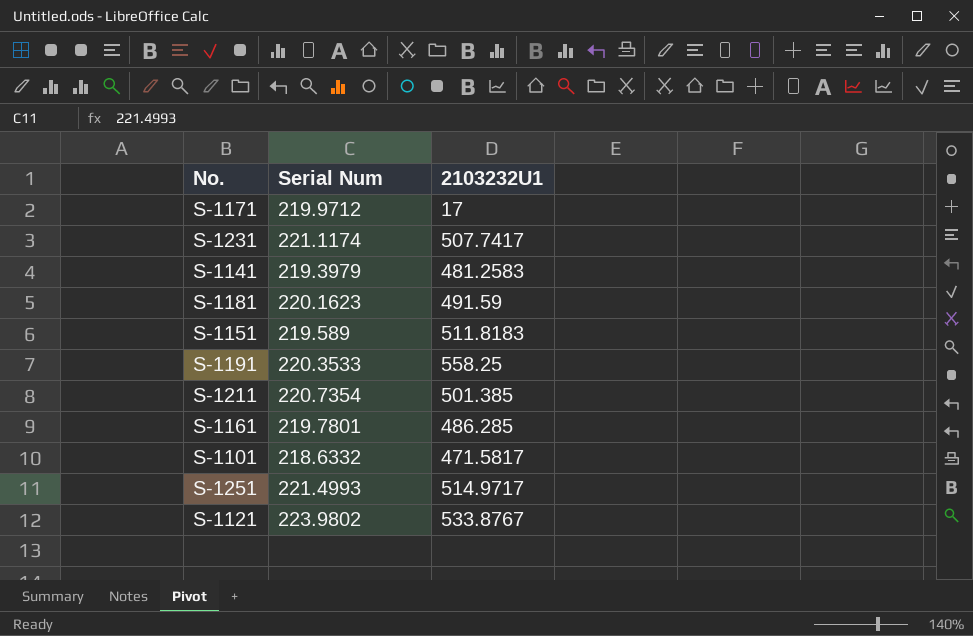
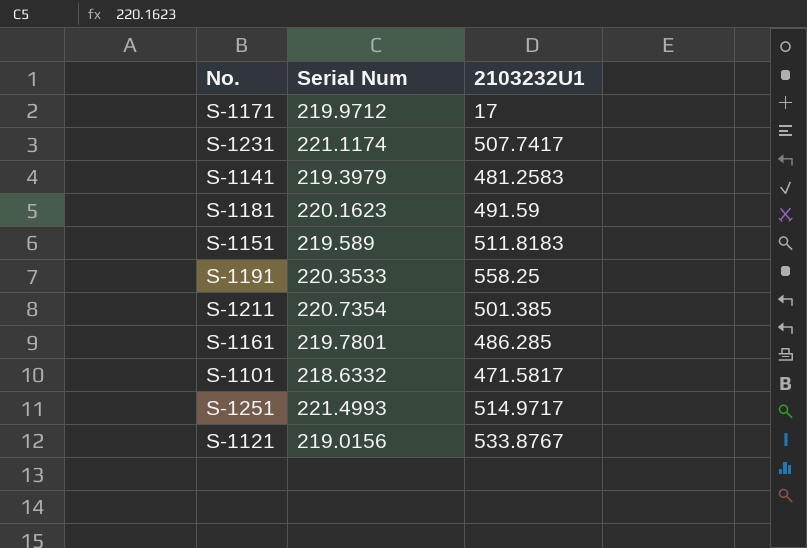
S-1121 | Serial Num: 223.9802 -> 219.0156

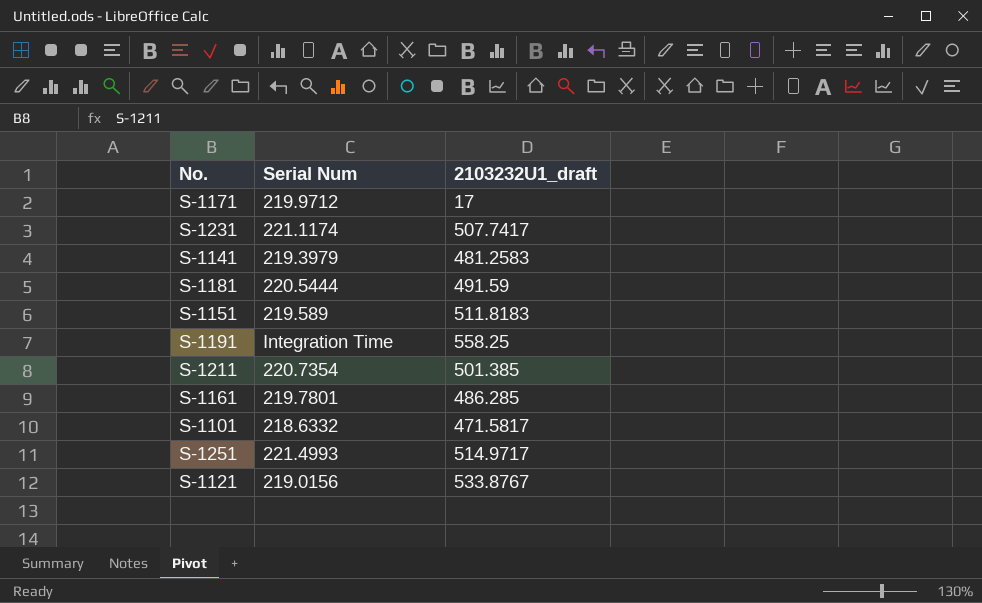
column name: 2103232U1 -> 2103232U1_draft
S-1181 | Serial Num: 220.1623 -> 220.5444
S-1191 | Serial Num: 220.3533 -> Integration Time

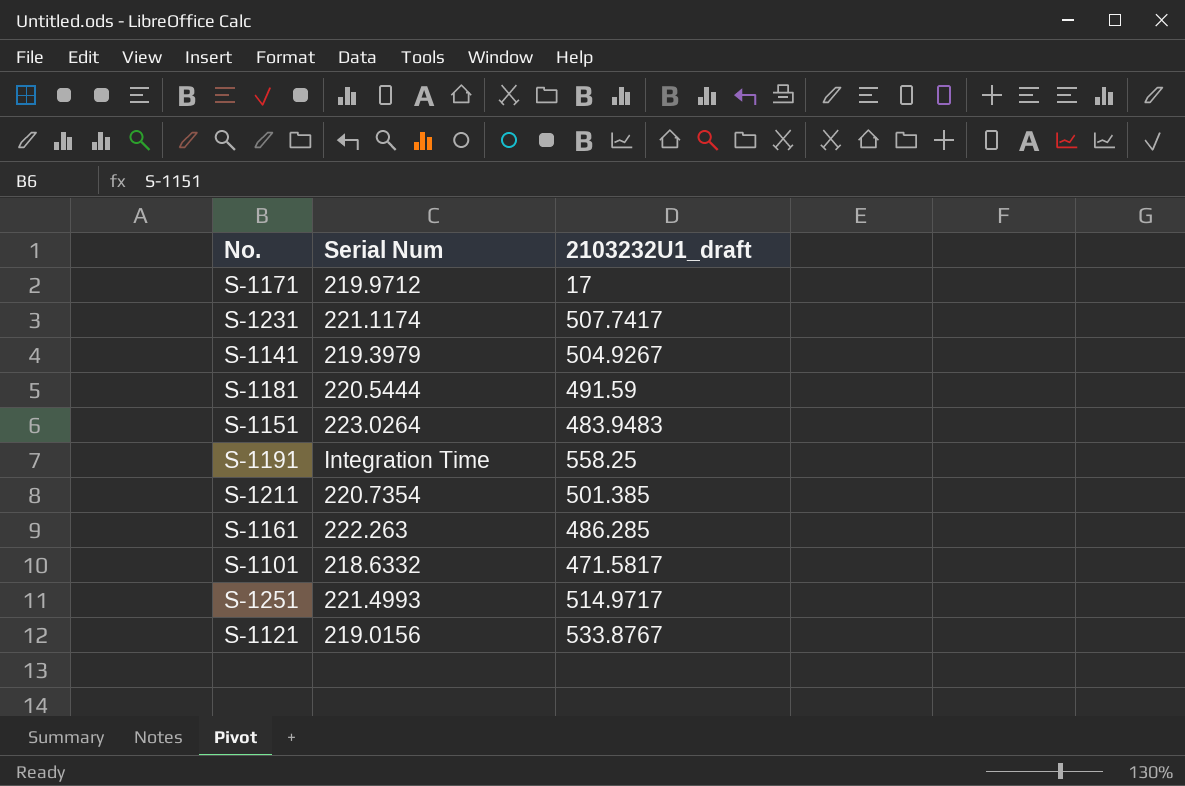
S-1141 | 2103232U1_draft: 481.2583 -> 504.9267
S-1151 | Serial Num: 219.589 -> 223.0264
S-1151 | 2103232U1_draft: 511.8183 -> 483.9483
S-1161 | Serial Num: 219.7801 -> 222.263

